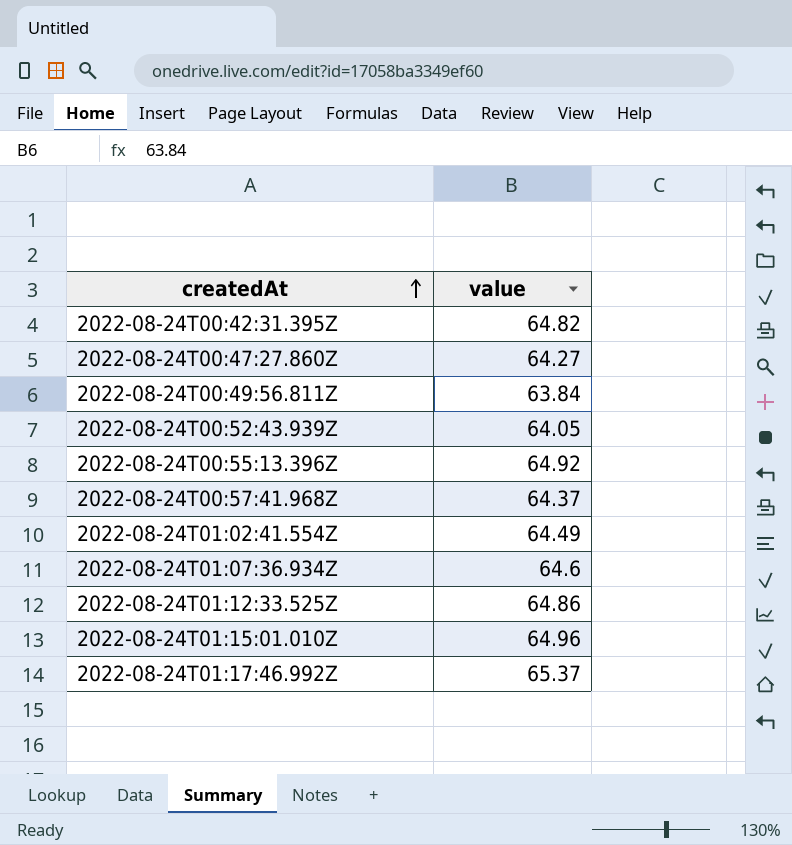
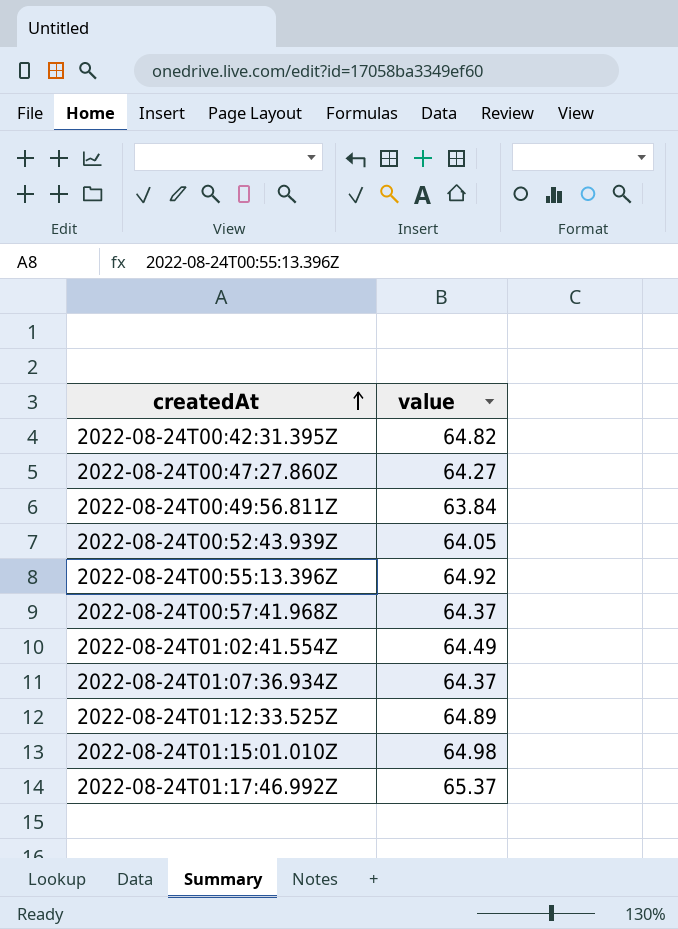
2022-08-24T01:07:36.934Z | value: 64.6 -> 64.37
2022-08-24T01:12:33.525Z | value: 64.86 -> 64.89
2022-08-24T01:15:01.010Z | value: 64.96 -> 64.98

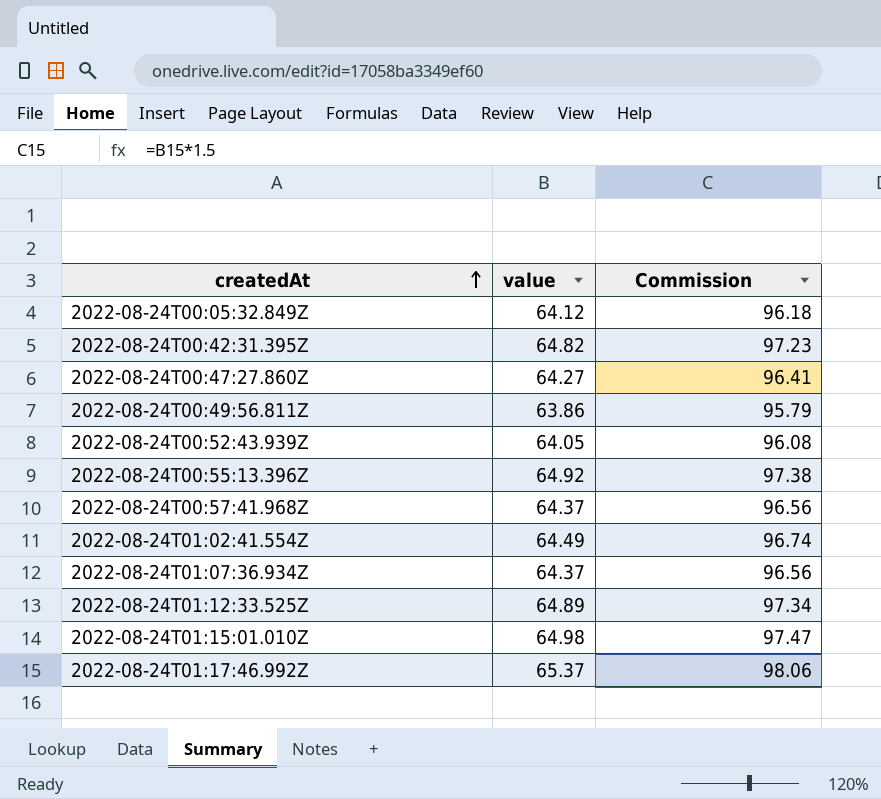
column Commission | formula: none -> [value] * 1.5
row 2022-08-24T00:05:32.849Z: none -> 64.12 | 96.18
2022-08-24T00:49:56.811Z | value: 63.84 -> 63.86

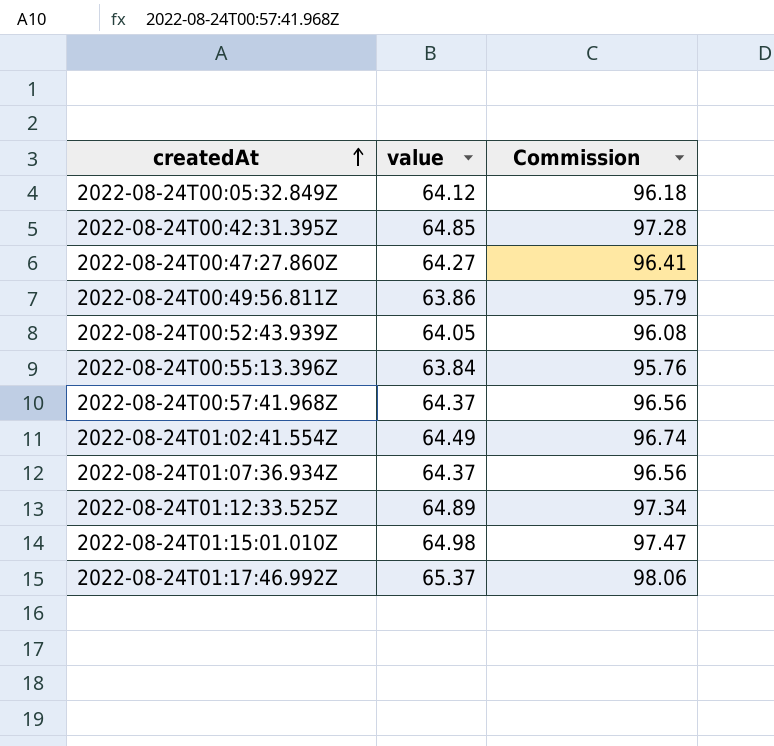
2022-08-24T00:42:31.395Z | value: 64.82 -> 64.85
2022-08-24T00:42:31.395Z | Commission: 97.23 -> 97.28
2022-08-24T00:55:13.396Z | value: 64.92 -> 63.84
2022-08-24T00:55:13.396Z | Commission: 97.38 -> 95.76

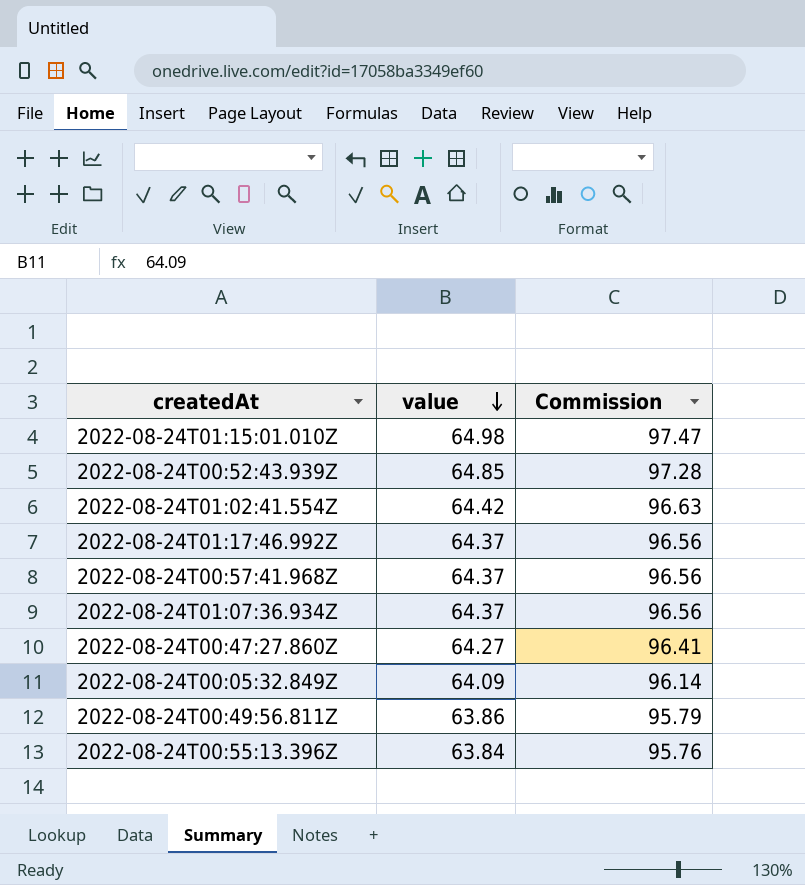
row order: createdAt ascending -> value descending
row 2022-08-24T00:42:31.395Z: 64.85 | 97.28 -> none
row 2022-08-24T01:12:33.525Z: 64.89 | 97.34 -> none
2022-08-24T00:52:43.939Z | value: 64.05 -> 64.85
2022-08-24T00:52:43.939Z | Commission: 96.08 -> 97.28
2022-08-24T01:02:41.554Z | value: 64.49 -> 64.42
2022-08-24T01:02:41.554Z | Commission: 96.74 -> 96.63
2022-08-24T01:17:46.992Z | value: 65.37 -> 64.37
2022-08-24T01:17:46.992Z | Commission: 98.06 -> 96.56
2022-08-24T00:05:32.849Z | value: 64.12 -> 64.09
2022-08-24T00:05:32.849Z | Commission: 96.18 -> 96.14

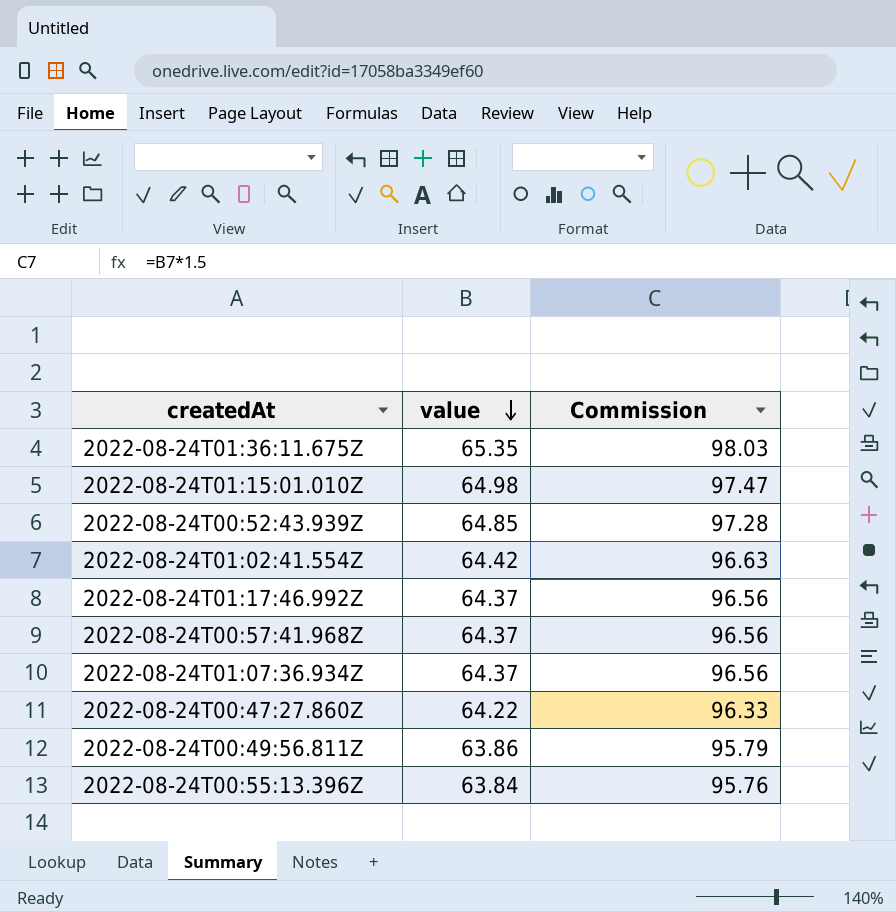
row 2022-08-24T00:05:32.849Z: 64.09 | 96.14 -> none
row 2022-08-24T01:36:11.675Z: none -> 65.35 | 98.03
2022-08-24T00:47:27.860Z | value: 64.27 -> 64.22
2022-08-24T00:47:27.860Z | Commission: 96.41 -> 96.33

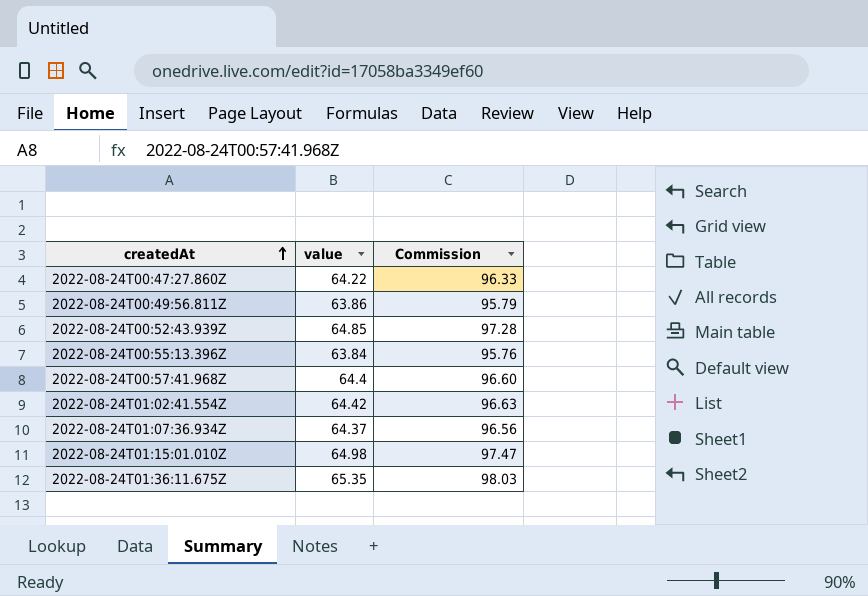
row order: value descending -> createdAt ascending
row 2022-08-24T01:17:46.992Z: 64.37 | 96.56 -> none
2022-08-24T00:57:41.968Z | value: 64.37 -> 64.4
2022-08-24T00:57:41.968Z | Commission: 96.56 -> 96.60

